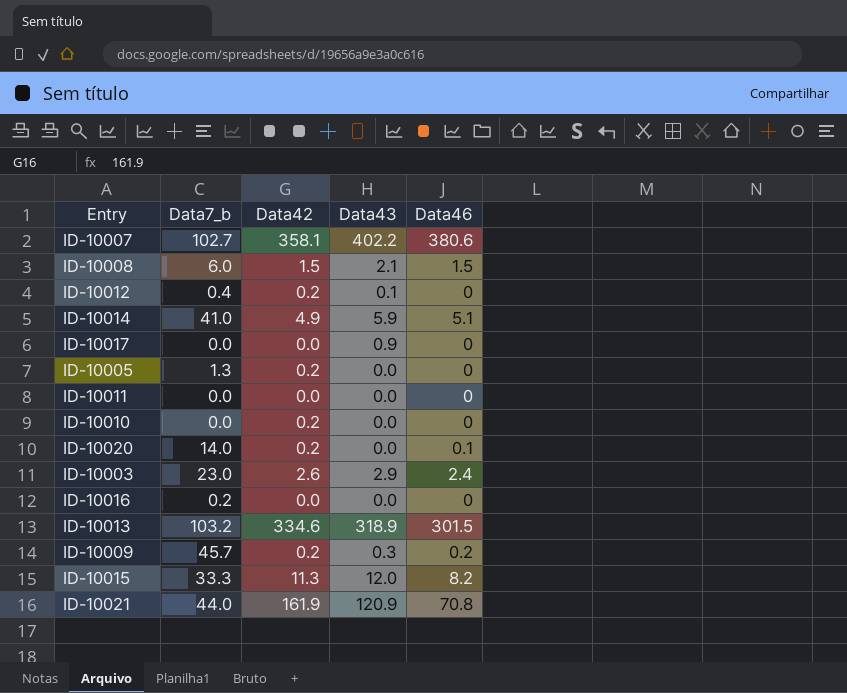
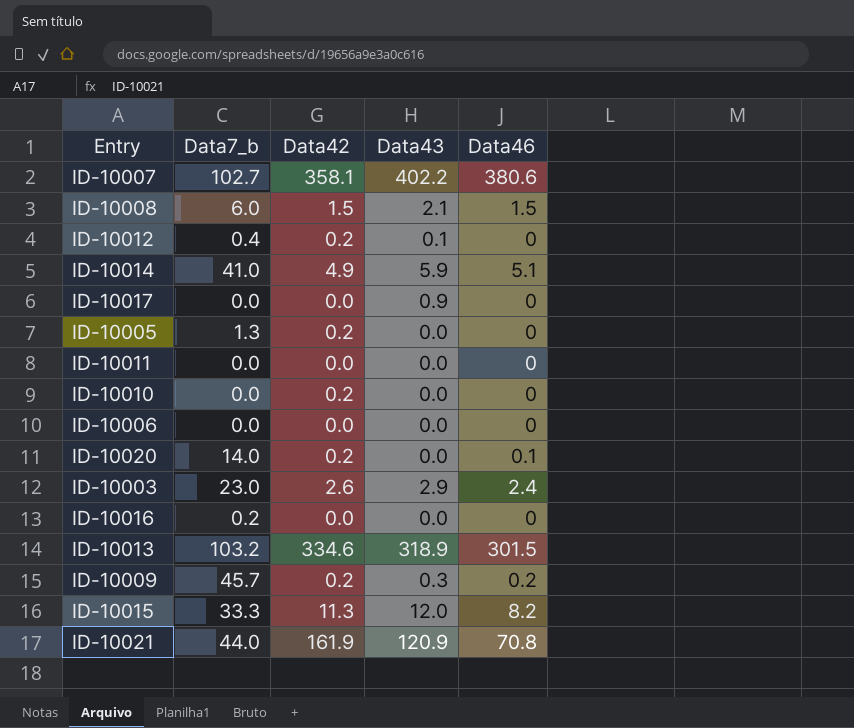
row ID-10006: none -> 0.0 | 0.0 | 0.0 | 0

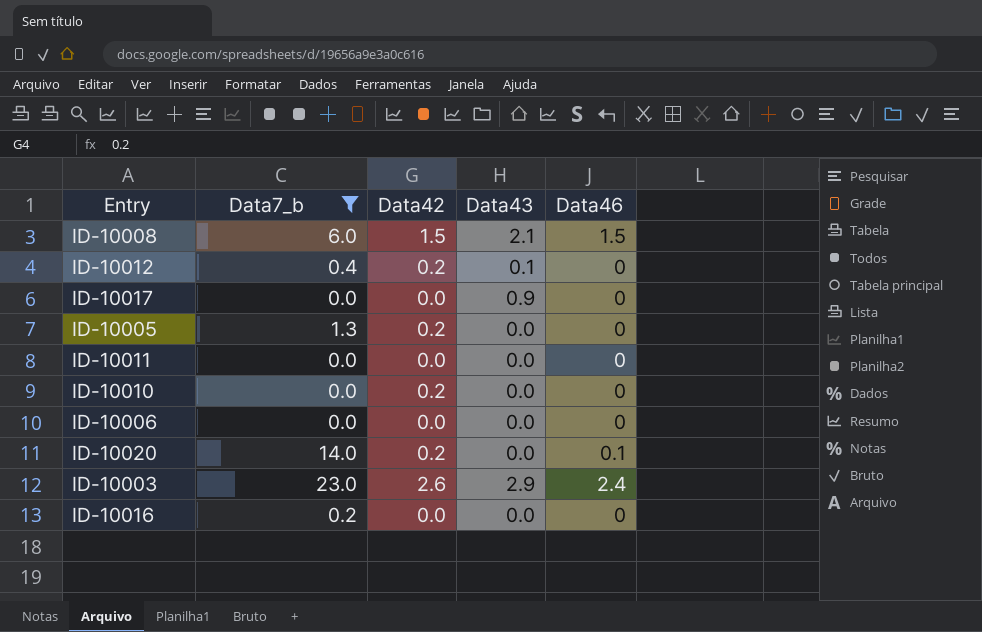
filter: none -> Data7_b <= 23.0

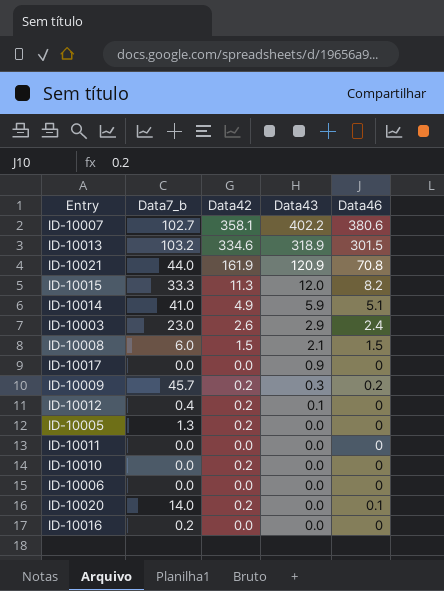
filter: Data7_b <= 23.0 -> none
row order: none -> Data43 descending

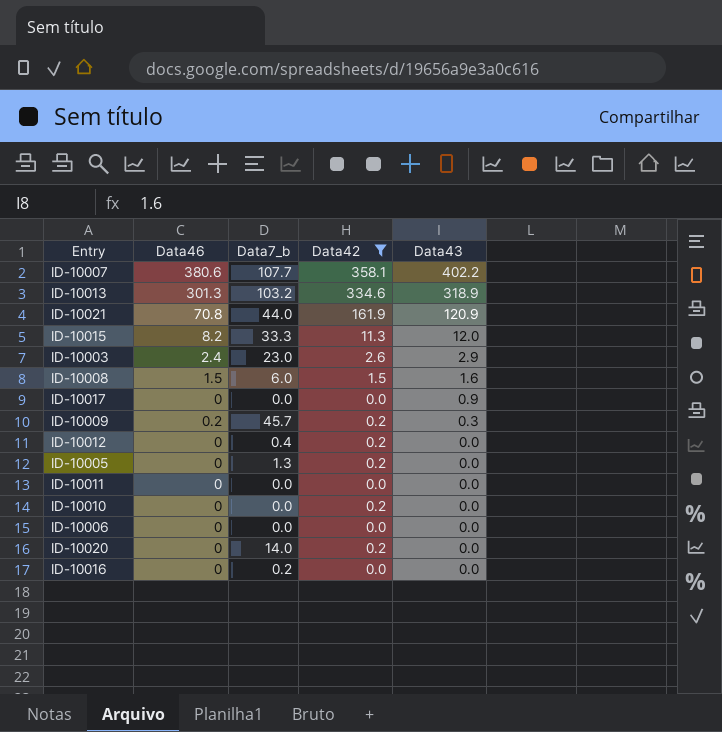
filter: none -> Data42 != 4.9
column Data46 | position: 5 -> 2
ID-10007 | Data7_b: 102.7 -> 107.7
ID-10013 | Data46: 301.5 -> 301.3
ID-10008 | Data43: 2.1 -> 1.6
ID-10012 | Data43: 0.1 -> 0.0
ID-10020 | Data46: 0.1 -> 0

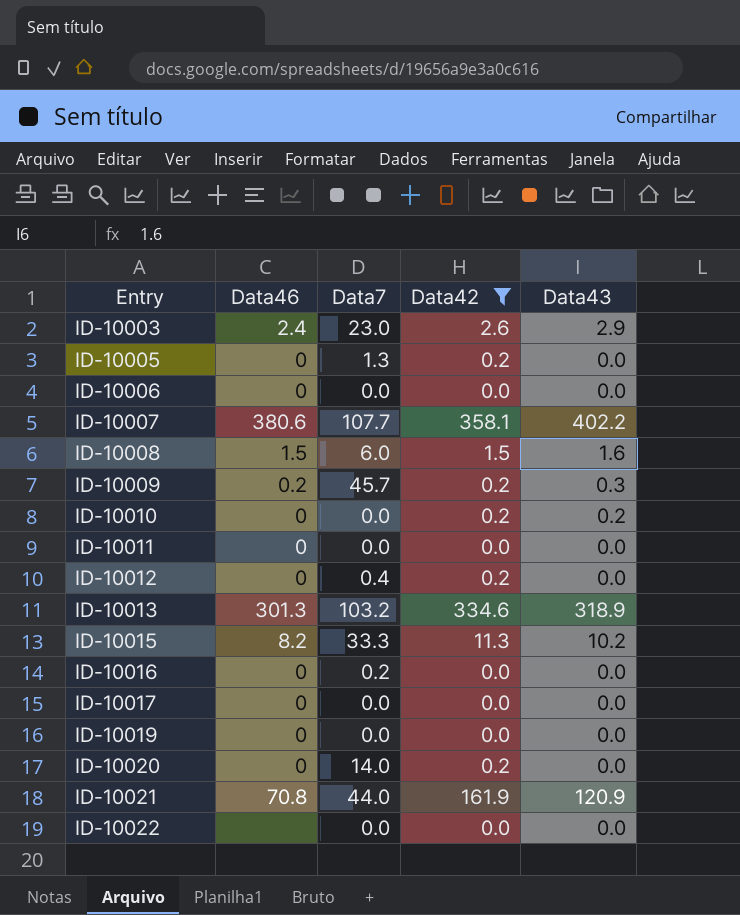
row order: Data43 descending -> Entry ascending
column name: Data7_b -> Data7
ID-10010 | Data43: 0.0 -> 0.2
ID-10015 | Data43: 12.0 -> 10.2
ID-10017 | Data43: 0.9 -> 0.0
row ID-10019: none -> 0 | 0.0 | 0.0 | 0.0
row ID-10022: none -> none | 0.0 | 0.0 | 0.0

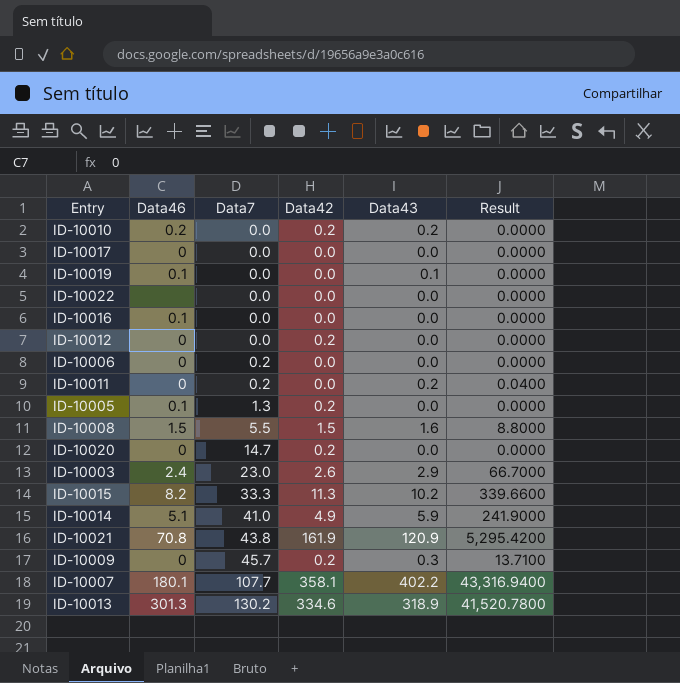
filter: Data42 != 4.9 -> none
row order: Entry ascending -> Data7 ascending
column Result | formula: none -> [Data7] * [Data43]
ID-10010 | Data46: 0 -> 0.2
ID-10019 | Data46: 0 -> 0.1
ID-10019 | Data43: 0.0 -> 0.1
ID-10016 | Data46: 0 -> 0.1
ID-10016 | Data7: 0.2 -> 0.0
ID-10012 | Data7: 0.4 -> 0.0
ID-10006 | Data7: 0.0 -> 0.2
ID-10011 | Data7: 0.0 -> 0.2
ID-10011 | Data43: 0.0 -> 0.2
ID-10005 | Data46: 0 -> 0.1
ID-10008 | Data7: 6.0 -> 5.5
ID-10020 | Data7: 14.0 -> 14.7
ID-10021 | Data7: 44.0 -> 43.8
ID-10009 | Data46: 0.2 -> 0
ID-10007 | Data46: 380.6 -> 180.1
ID-10013 | Data7: 103.2 -> 130.2

